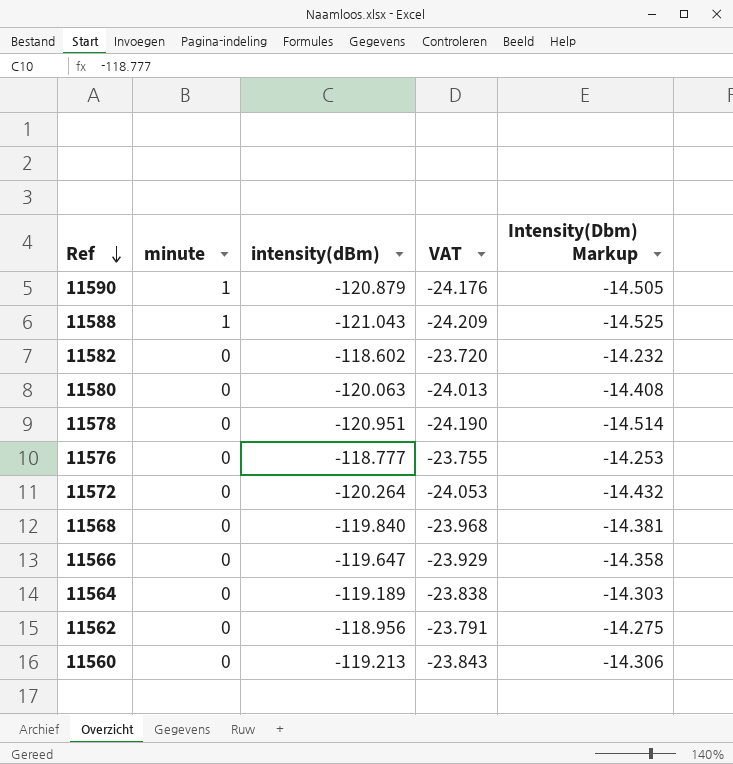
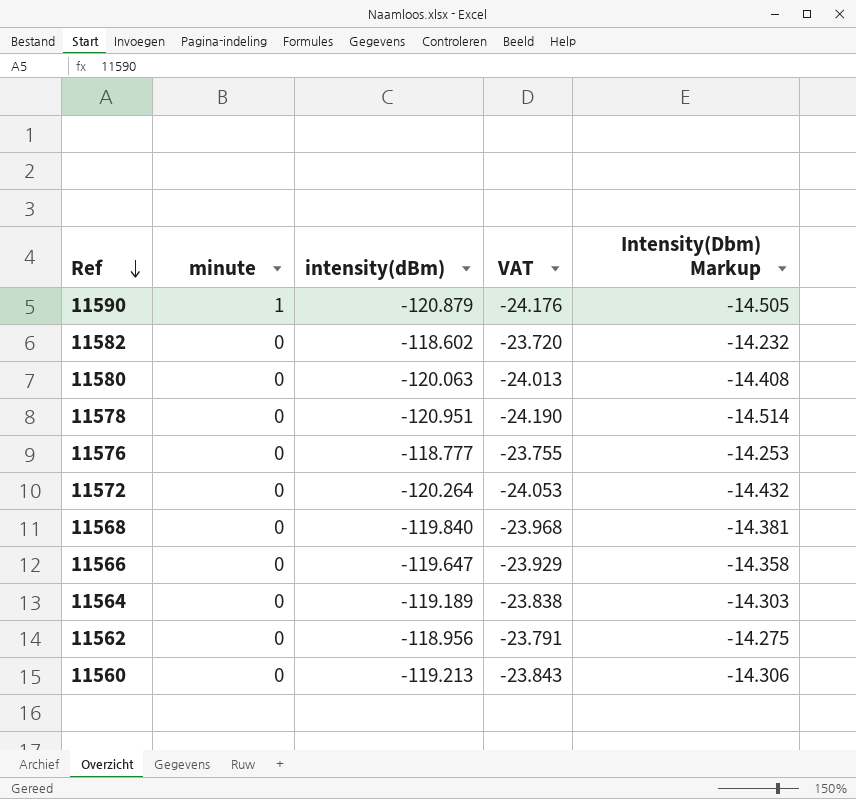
row 11588: 1 | -121.043 | -24.209 | -14.525 -> none

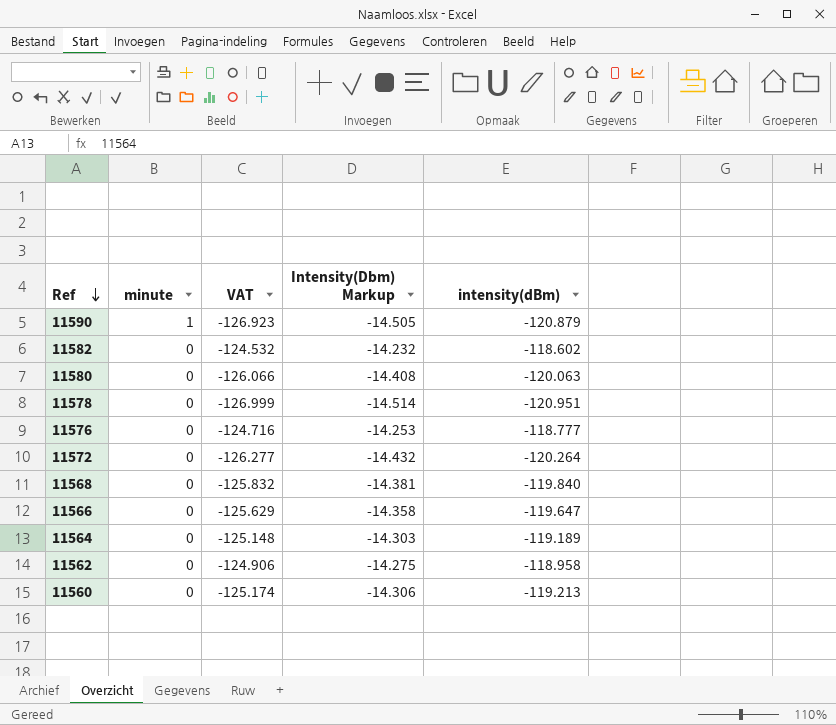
column VAT | formula: [intensity(dBm)] * 0.2 -> [intensity(dBm)] * 1.05
column intensity(dBm) | position: 3 -> 5
11562 | intensity(dBm): -118.956 -> -118.958

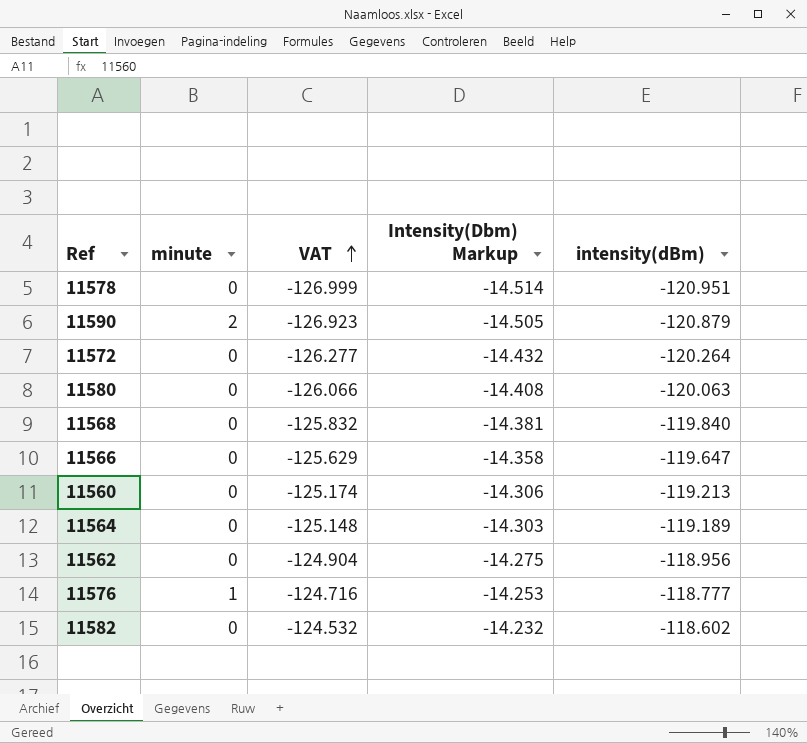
row order: Ref descending -> VAT ascending
11590 | minute: 1 -> 2
11562 | VAT: -124.906 -> -124.904
11562 | intensity(dBm): -118.958 -> -118.956
11576 | minute: 0 -> 1

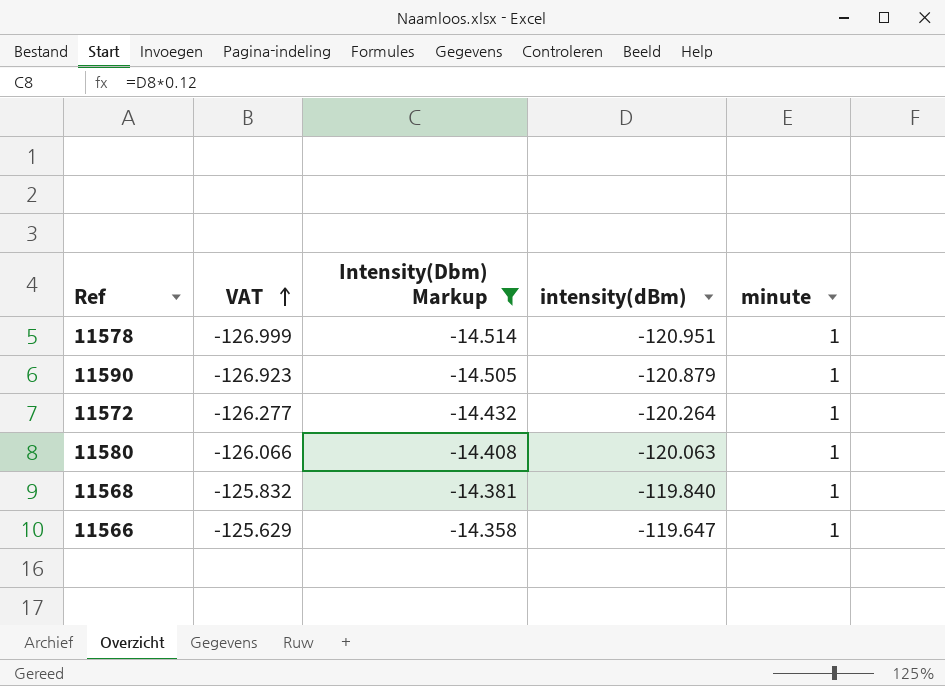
filter: none -> Intensity(Dbm) Markup <= -14.358
column minute | position: 2 -> 5
11578 | minute: 0 -> 1
11590 | minute: 2 -> 1
11572 | minute: 0 -> 1
11580 | minute: 0 -> 1
11568 | minute: 0 -> 1
11566 | minute: 0 -> 1

